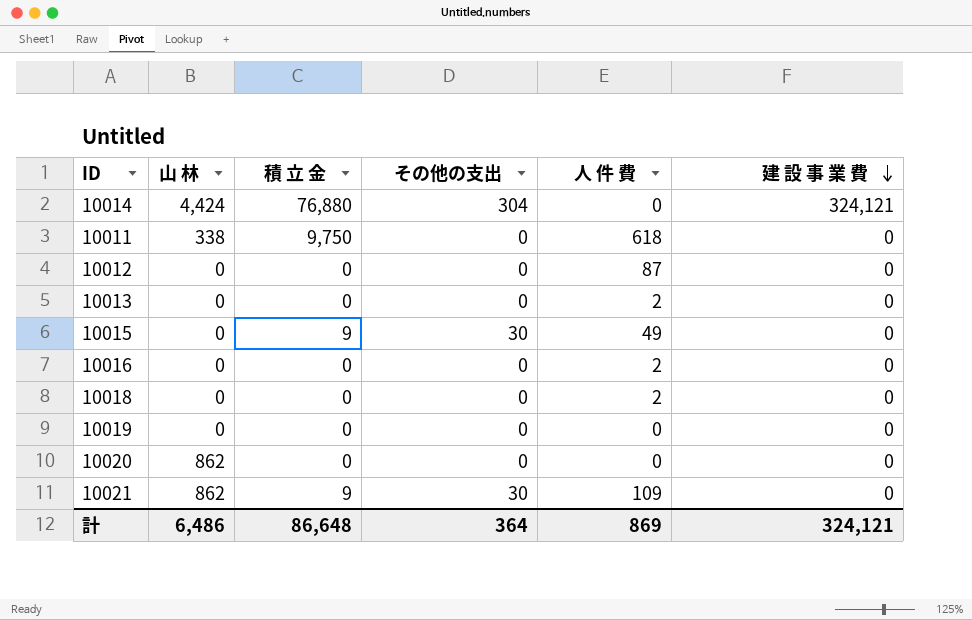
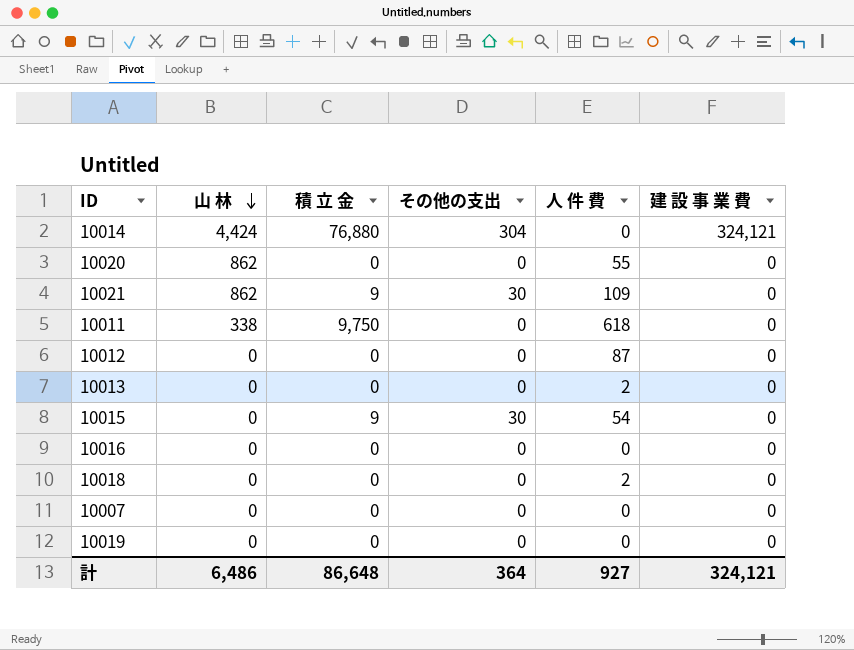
row order: 建 設 事 業 費 descending -> 山 林 descending
10020 | 人 件 費: 0 -> 55
10015 | 人 件 費: 49 -> 54
10016 | 人 件 費: 2 -> 0
row 10007: none -> 0 | 0 | 0 | 0 | 0
計 | 人 件 費: 869 -> 927

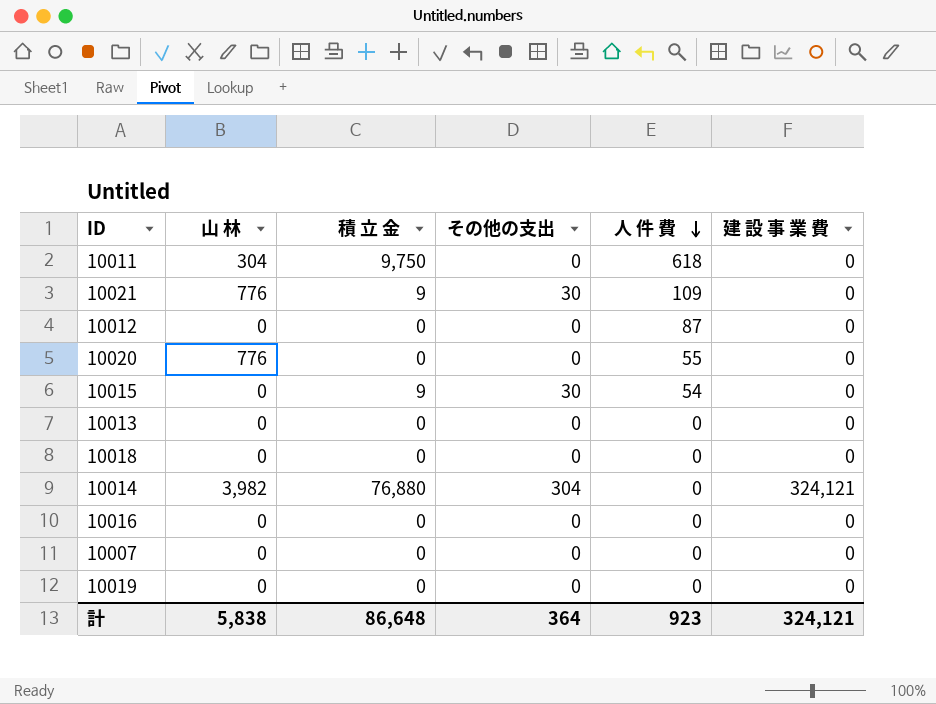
row order: 山 林 descending -> 人 件 費 descending
10011 | 山 林: 338 -> 304
10021 | 山 林: 862 -> 776
10020 | 山 林: 862 -> 776
10013 | 人 件 費: 2 -> 0
10018 | 人 件 費: 2 -> 0
10014 | 山 林: 4,424 -> 3,982
計 | 山 林: 6,486 -> 5,838
計 | 人 件 費: 927 -> 923

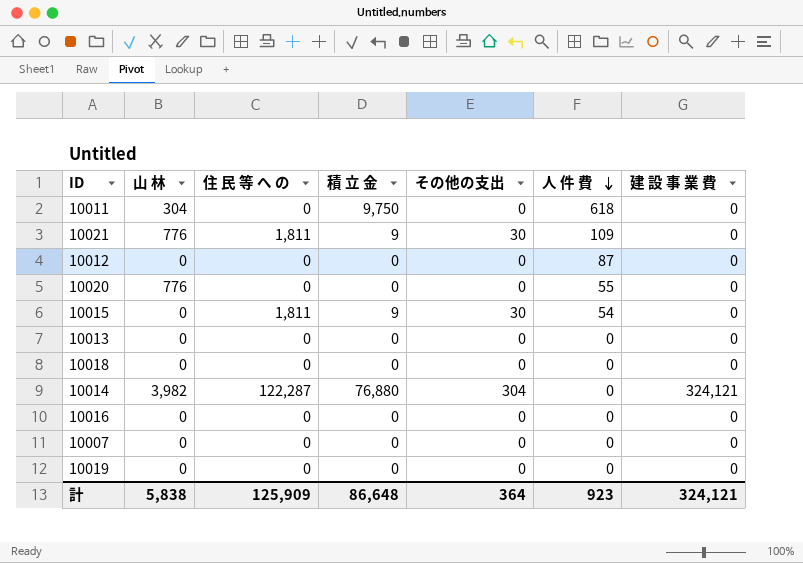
column 住 民 等 へ の | position: none -> 3

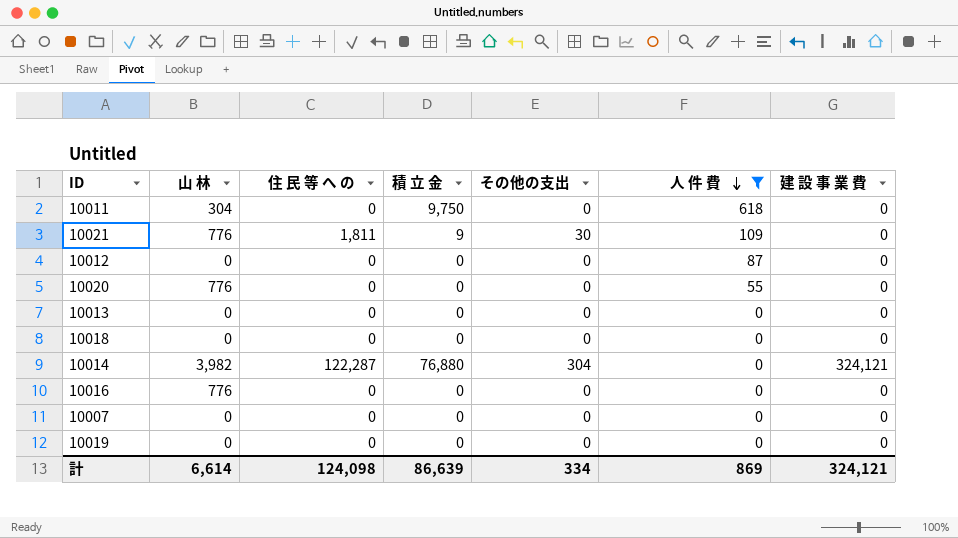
filter: none -> 人 件 費 != 54
10016 | 山 林: 0 -> 776
計 | 山 林: 5,838 -> 6,614
計 | 住 民 等 へ の: 125,909 -> 124,098
計 | 積 立 金: 86,648 -> 86,639
計 | その他の支出: 364 -> 334
計 | 人 件 費: 923 -> 869

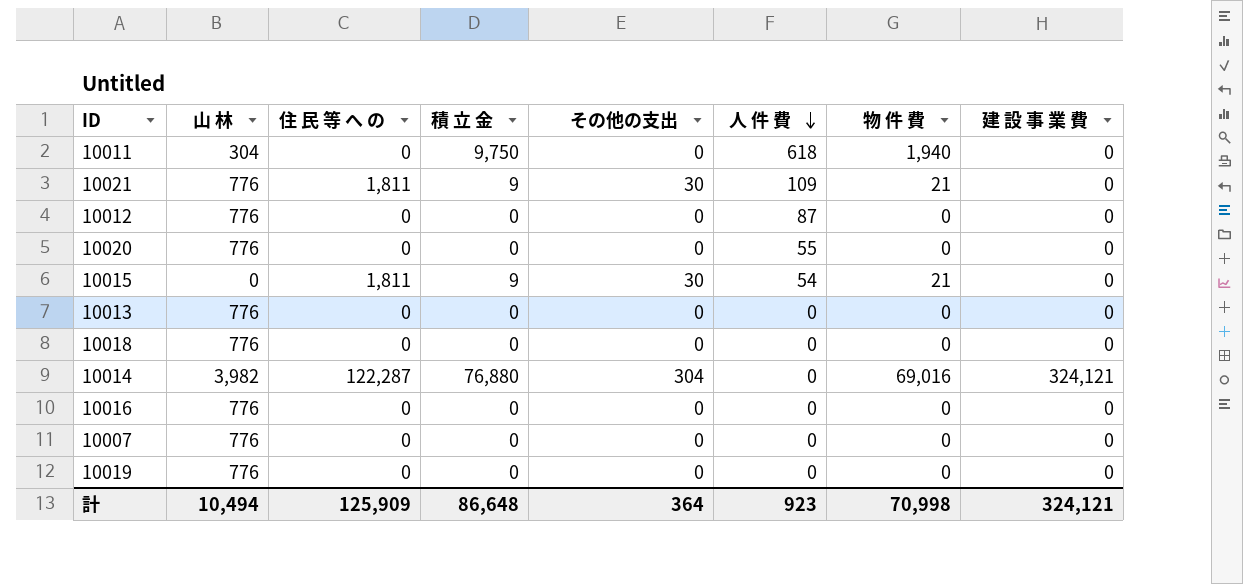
filter: 人 件 費 != 54 -> none
column 物 件 費 | position: none -> 7
10012 | 山 林: 0 -> 776
10013 | 山 林: 0 -> 776
10018 | 山 林: 0 -> 776
10007 | 山 林: 0 -> 776
10019 | 山 林: 0 -> 776
計 | 山 林: 6,614 -> 10,494
計 | 住 民 等 へ の: 124,098 -> 125,909
計 | 積 立 金: 86,639 -> 86,648
計 | その他の支出: 334 -> 364
計 | 人 件 費: 869 -> 923

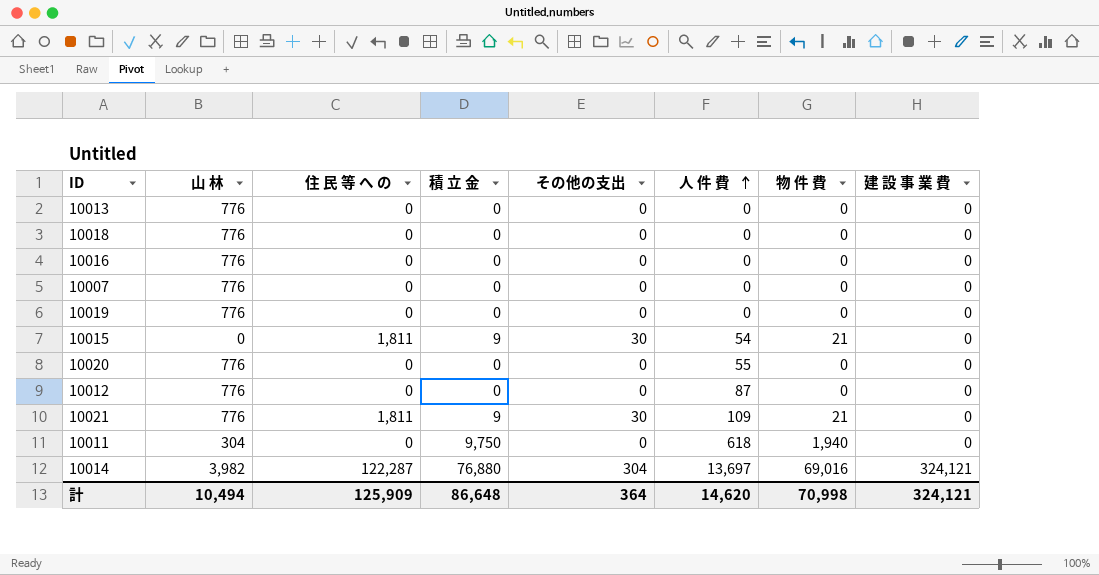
row order: 人 件 費 descending -> 人 件 費 ascending
10014 | 人 件 費: 0 -> 13,697
計 | 人 件 費: 923 -> 14,620

